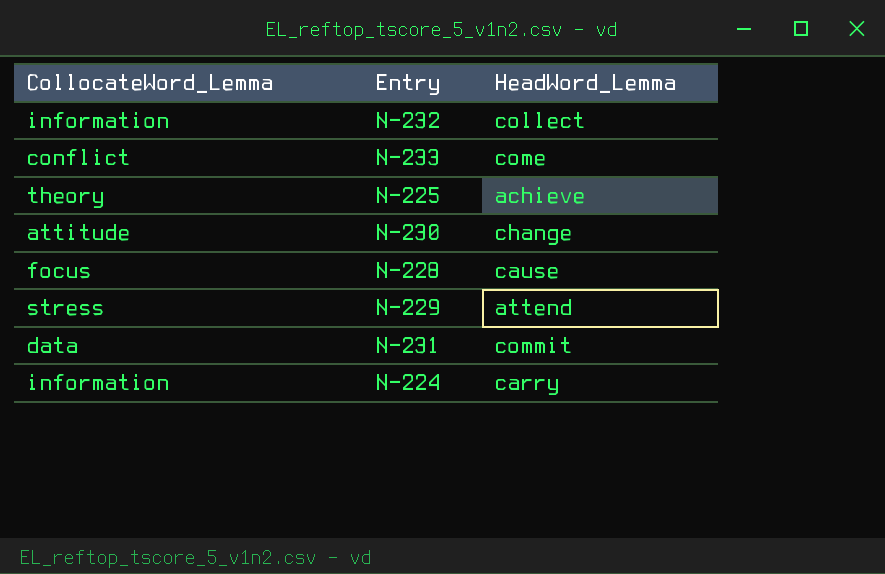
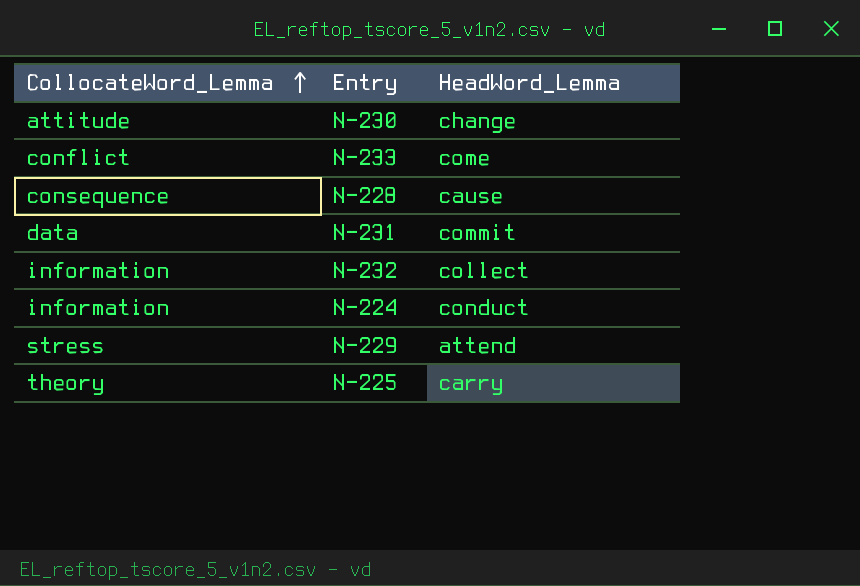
row order: none -> CollocateWord_Lemma ascending
N-228 | CollocateWord_Lemma: focus -> consequence
N-224 | HeadWord_Lemma: carry -> conduct
N-225 | HeadWord_Lemma: achieve -> carry

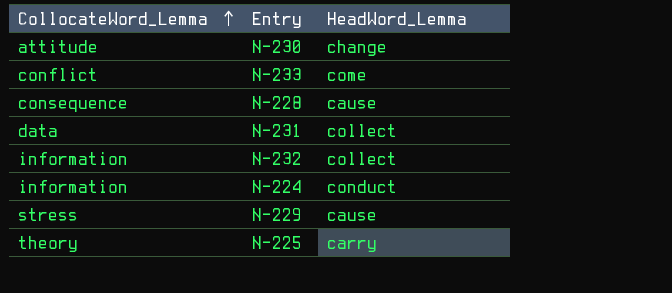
N-231 | HeadWord_Lemma: commit -> collect
N-229 | HeadWord_Lemma: attend -> cause

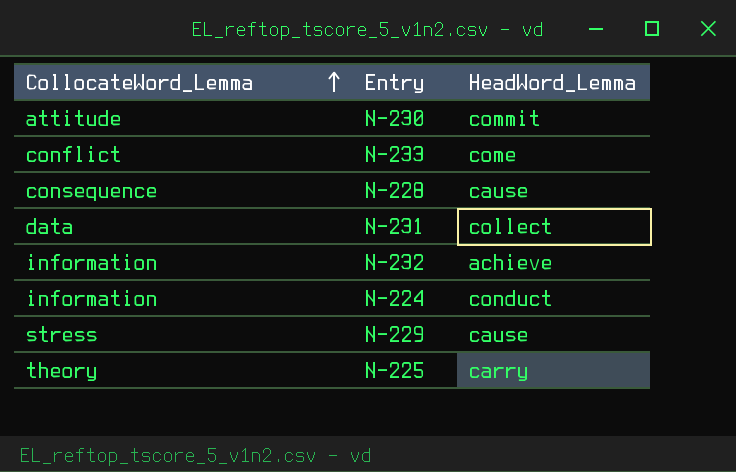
N-230 | HeadWord_Lemma: change -> commit
N-232 | HeadWord_Lemma: collect -> achieve

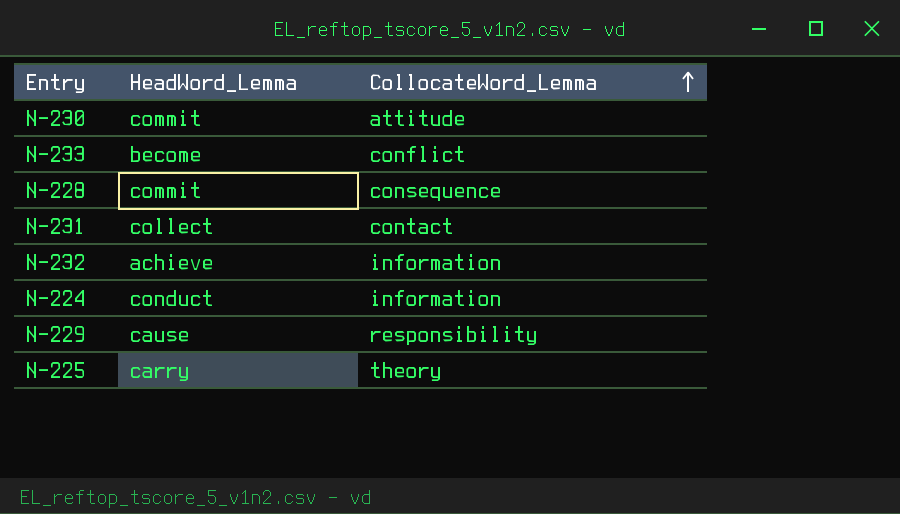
column CollocateWord_Lemma | position: 1 -> 3
N-233 | HeadWord_Lemma: come -> become
N-228 | HeadWord_Lemma: cause -> commit
N-231 | CollocateWord_Lemma: data -> contact
N-229 | CollocateWord_Lemma: stress -> responsibility

